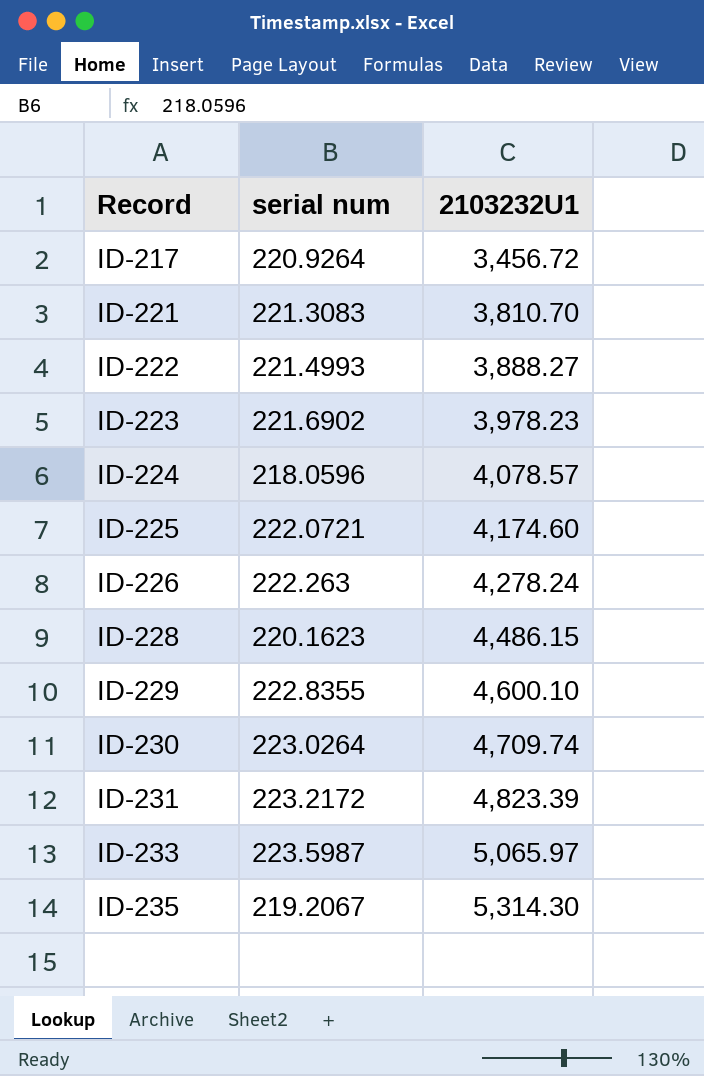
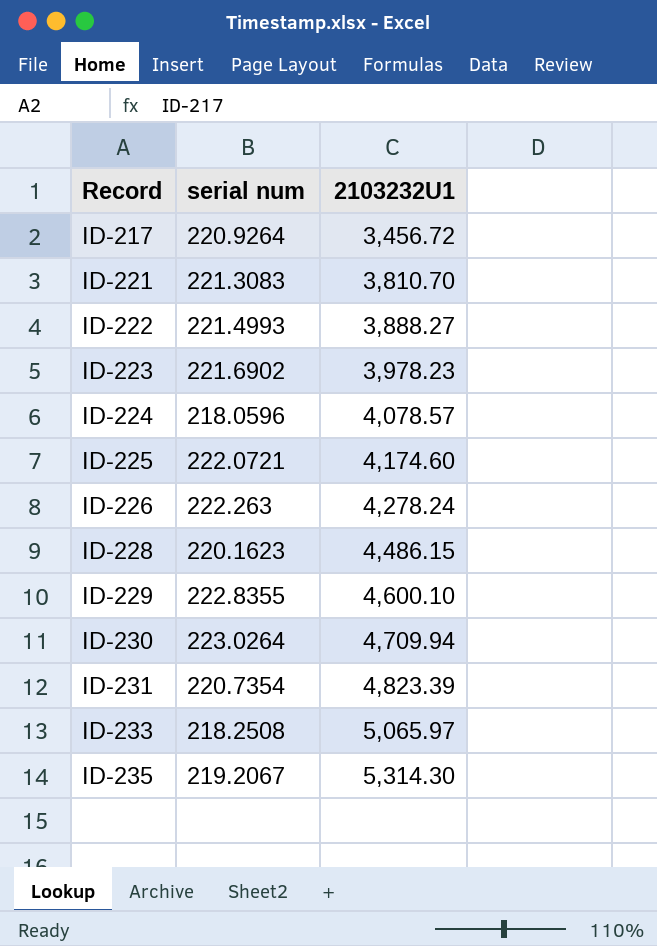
ID-230 | 2103232U1: 4,709.74 -> 4,709.94
ID-231 | serial num: 223.2172 -> 220.7354
ID-233 | serial num: 223.5987 -> 218.2508

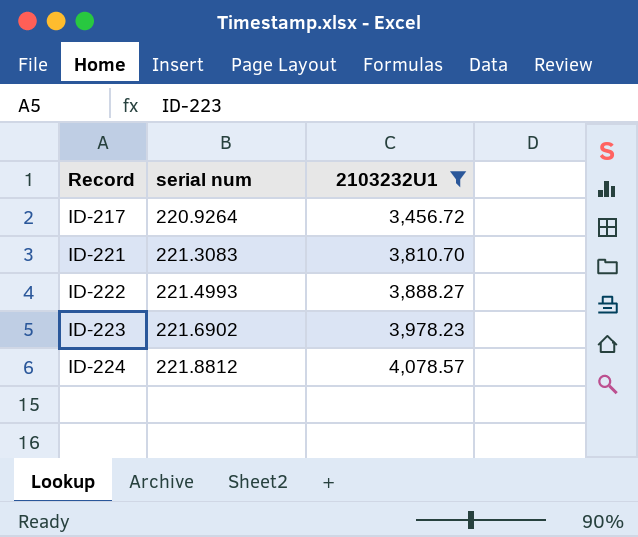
filter: none -> 2103232U1 <= 4,078.57
ID-224 | serial num: 218.0596 -> 221.8812

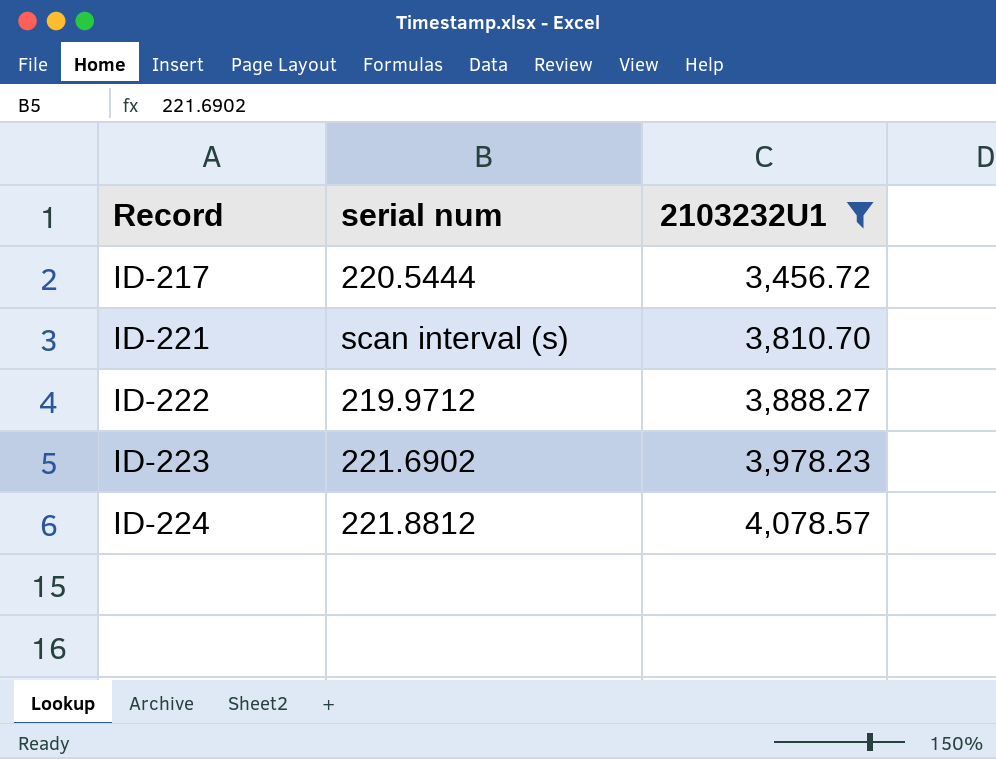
ID-217 | serial num: 220.9264 -> 220.5444
ID-221 | serial num: 221.3083 -> scan interval (s)
ID-222 | serial num: 221.4993 -> 219.9712

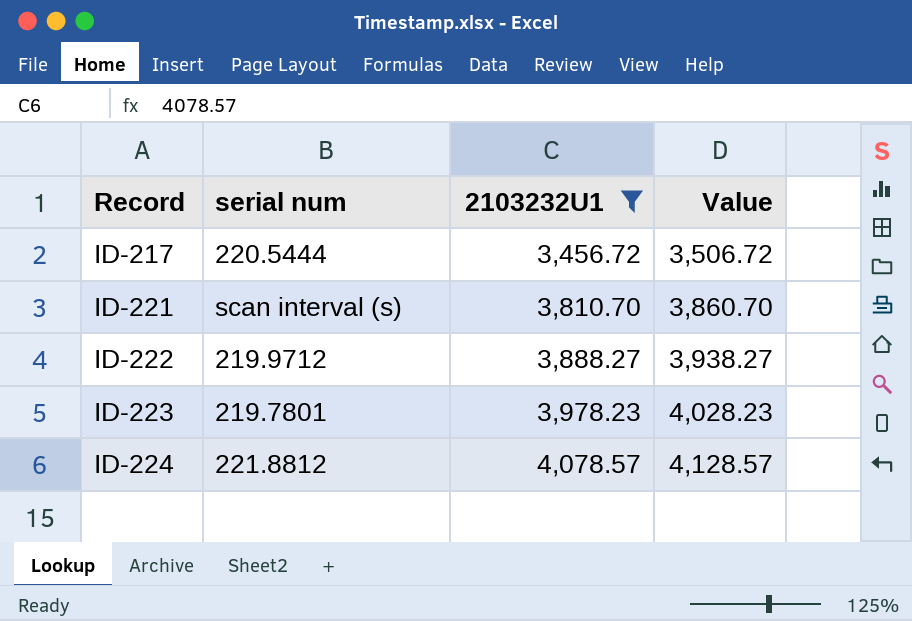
column Value | formula: none -> [2103232U1] + 50
ID-223 | serial num: 221.6902 -> 219.7801

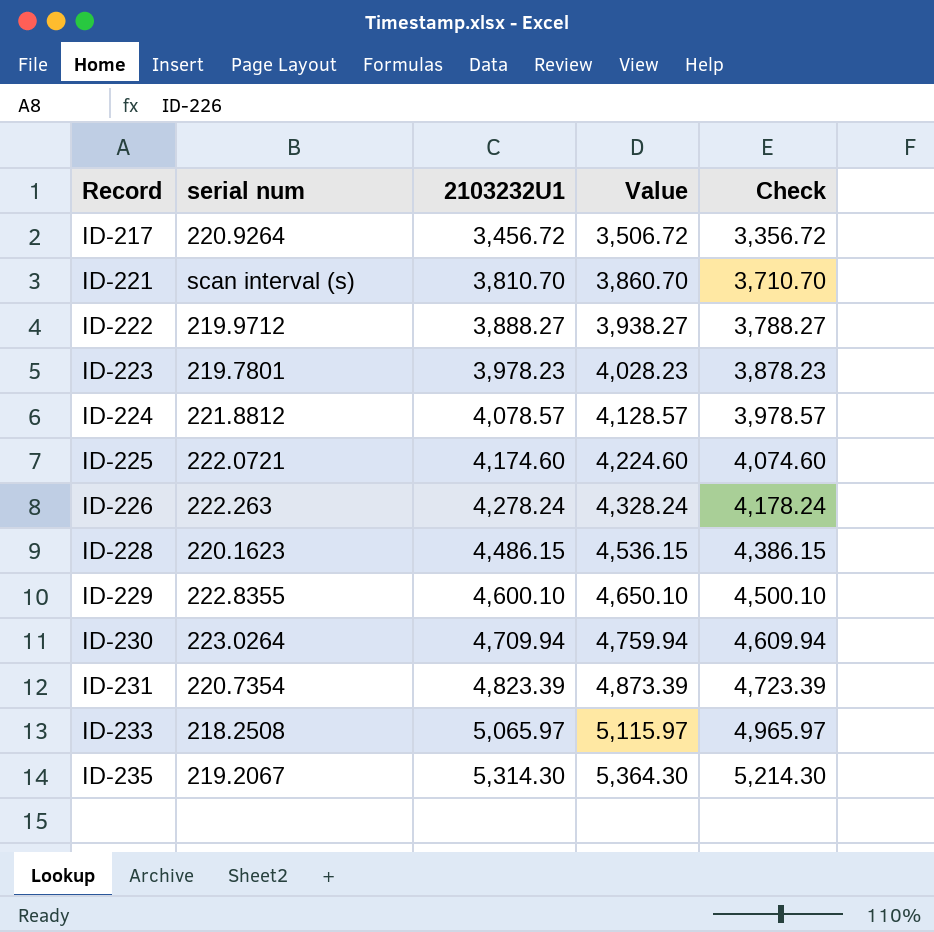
filter: 2103232U1 <= 4,078.57 -> none
column Check | formula: none -> [2103232U1] - 100
ID-217 | serial num: 220.5444 -> 220.9264

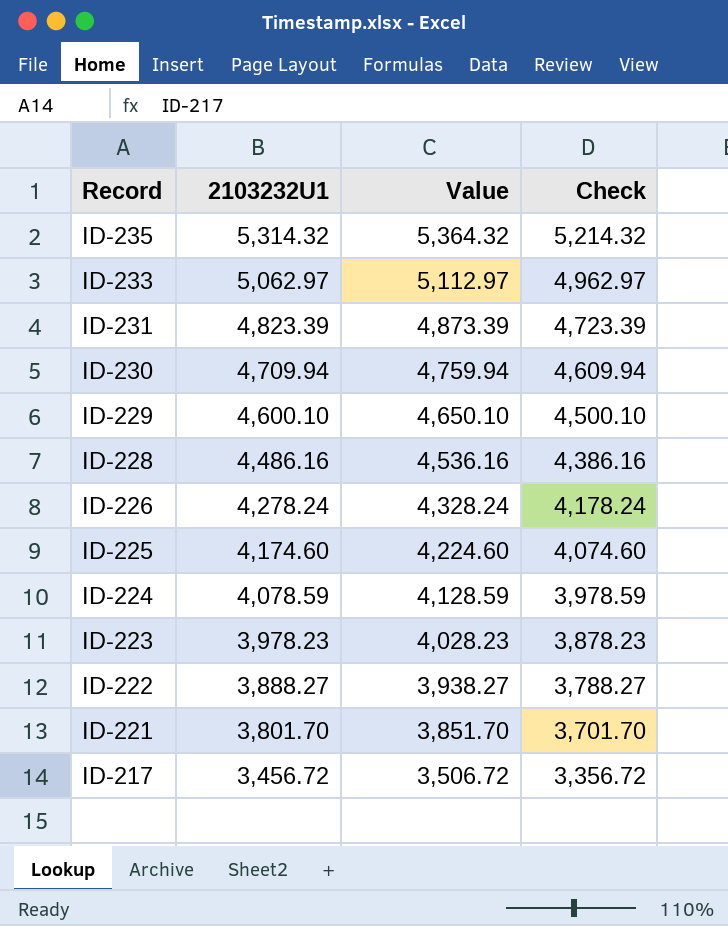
row order: Record ascending -> Record descending
column serial num | position: 2 -> none
ID-235 | 2103232U1: 5,314.30 -> 5,314.32
ID-235 | Value: 5,364.30 -> 5,364.32
ID-235 | Check: 5,214.30 -> 5,214.32
ID-233 | 2103232U1: 5,065.97 -> 5,062.97
ID-233 | Value: 5,115.97 -> 5,112.97
ID-233 | Check: 4,965.97 -> 4,962.97
ID-228 | 2103232U1: 4,486.15 -> 4,486.16
ID-228 | Value: 4,536.15 -> 4,536.16
ID-228 | Check: 4,386.15 -> 4,386.16
ID-224 | 2103232U1: 4,078.57 -> 4,078.59
ID-224 | Value: 4,128.57 -> 4,128.59
ID-224 | Check: 3,978.57 -> 3,978.59
ID-221 | 2103232U1: 3,810.70 -> 3,801.70
ID-221 | Value: 3,860.70 -> 3,851.70
ID-221 | Check: 3,710.70 -> 3,701.70

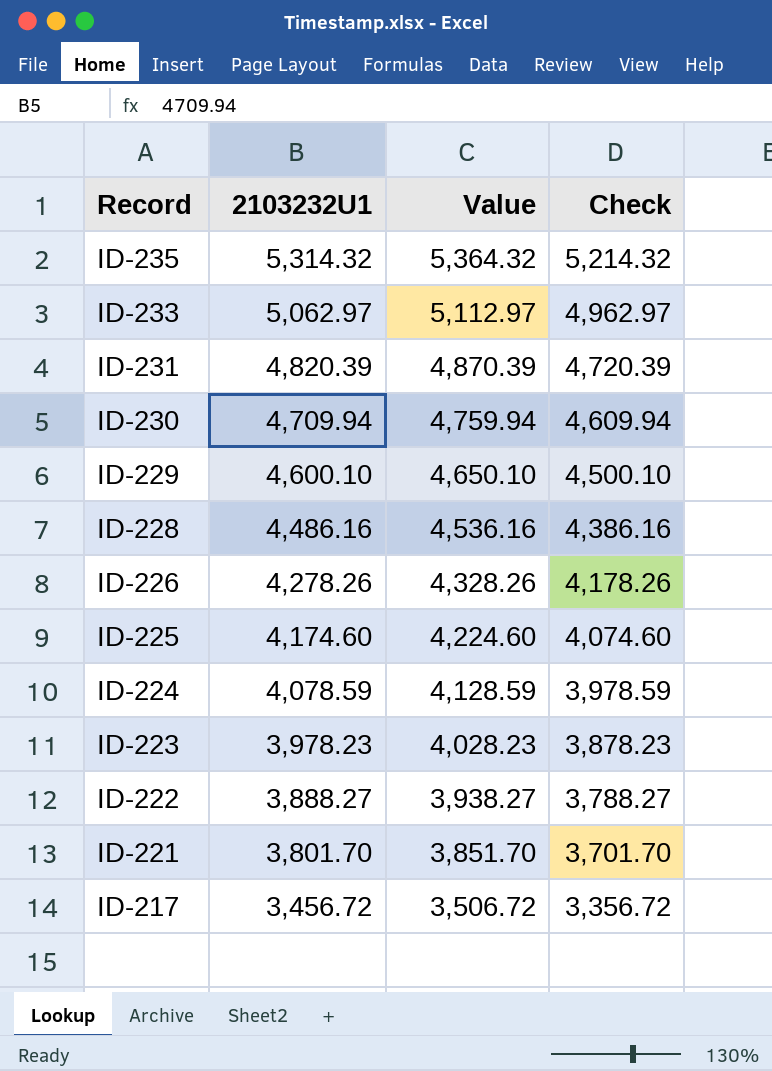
ID-231 | 2103232U1: 4,823.39 -> 4,820.39
ID-231 | Value: 4,873.39 -> 4,870.39
ID-231 | Check: 4,723.39 -> 4,720.39
ID-226 | 2103232U1: 4,278.24 -> 4,278.26
ID-226 | Value: 4,328.24 -> 4,328.26
ID-226 | Check: 4,178.24 -> 4,178.26

